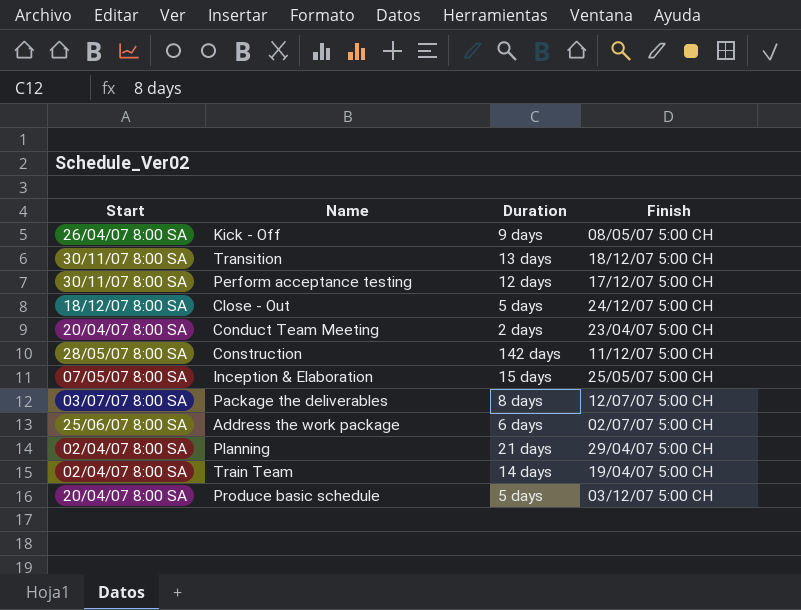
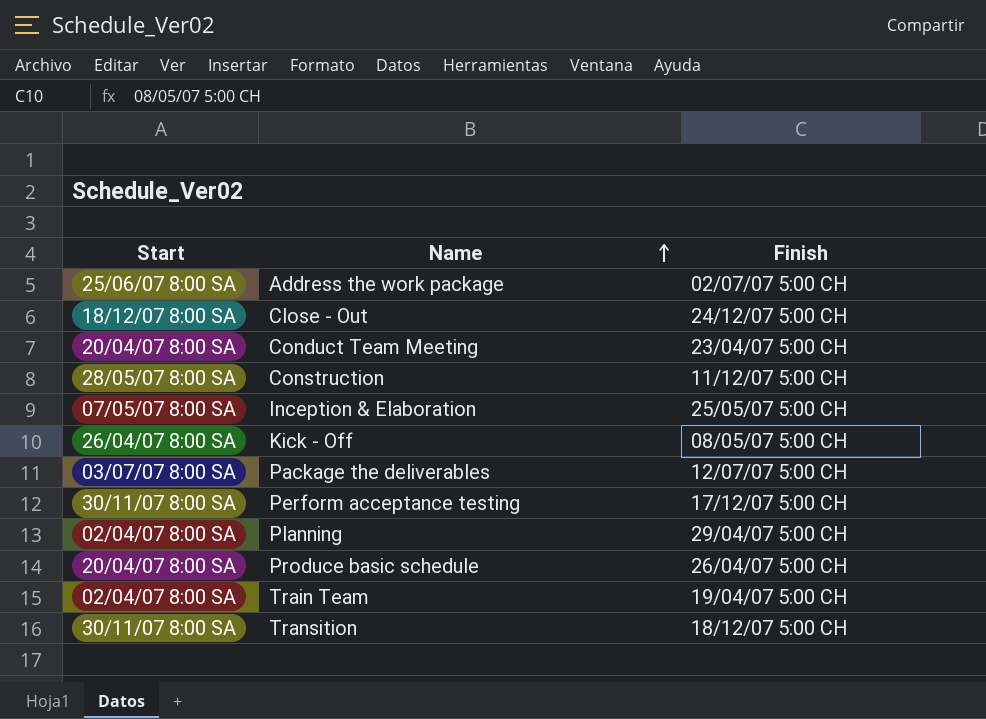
row order: none -> Name ascending
column Duration | position: 3 -> none
Produce basic schedule | Finish: 03/12/07 5:00 CH -> 26/04/07 5:00 CH

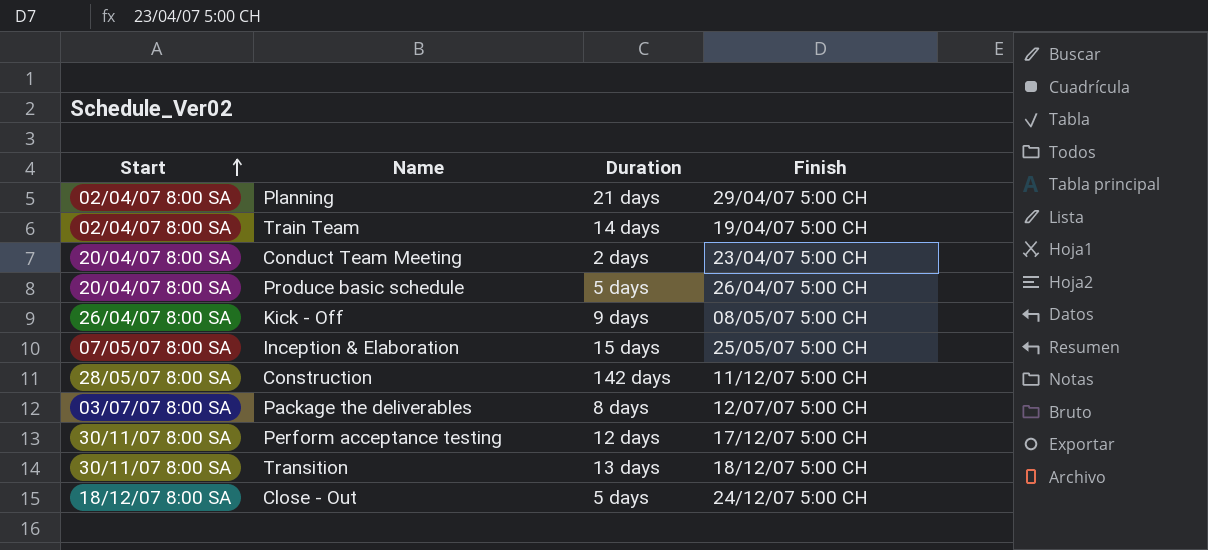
row order: Name ascending -> Start ascending
column Duration | position: none -> 3
row Address the work package: 25/06/07 8:00 SA | 02/07/07 5:00 CH -> none

